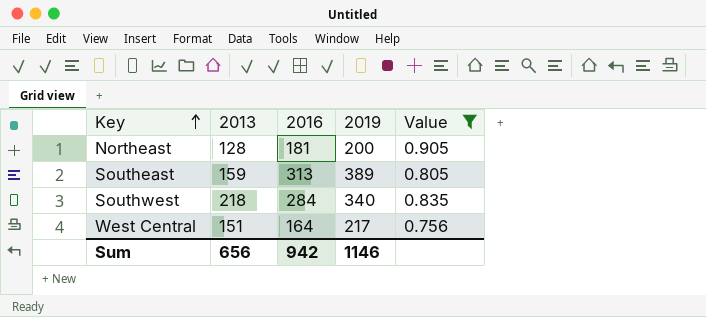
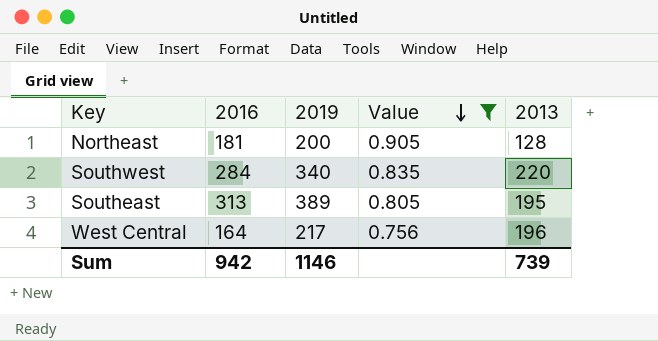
row order: Key ascending -> Value descending
column 2013 | position: 2 -> 5
Southwest | 2013: 218 -> 220
Southeast | 2013: 159 -> 195
West Central | 2013: 151 -> 196
Sum | 2013: 656 -> 739

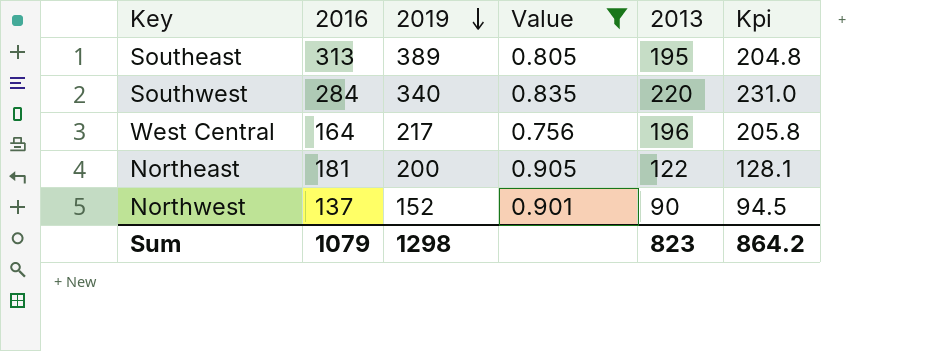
row order: Value descending -> 2019 descending
column Kpi | formula: none -> [2013] * 1.05
Northeast | 2013: 128 -> 122
row Northwest: none -> 137 | 152 | 0.901 | 90 | 94.5
Sum | 2016: 942 -> 1079
Sum | 2019: 1146 -> 1298
Sum | 2013: 739 -> 823

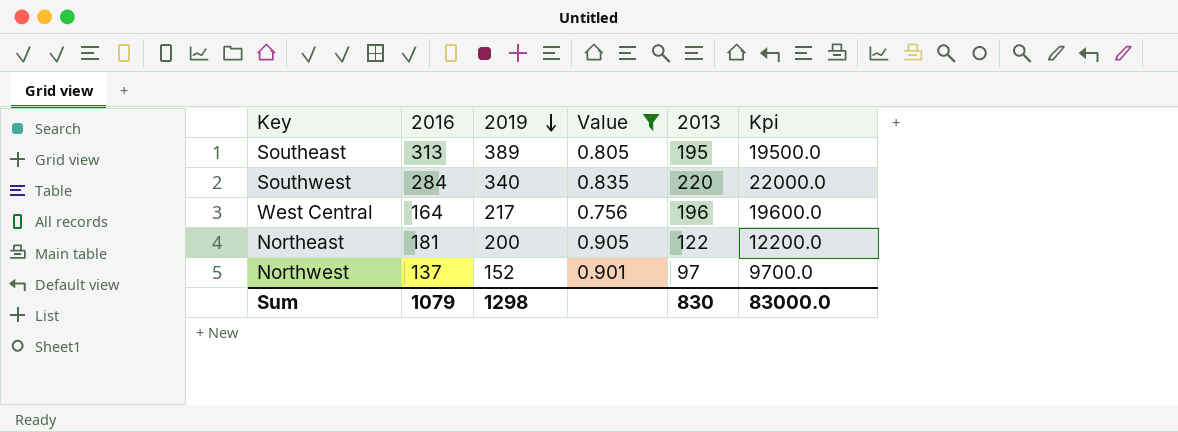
column Kpi | formula: [2013] * 1.05 -> [2013] * 100
Northwest | 2013: 90 -> 97
Sum | 2013: 823 -> 830
Sum | Kpi: 864.2 -> 83000.0

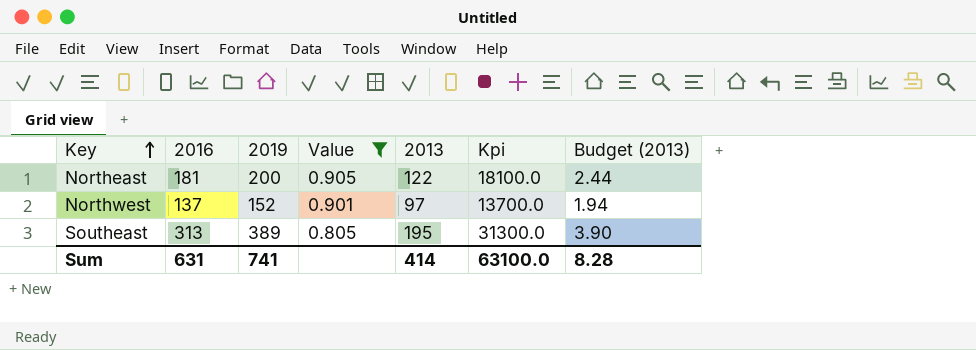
row order: 2019 descending -> Key ascending
column Kpi | formula: [2013] * 100 -> [2016] * 100
column Budget (2013) | formula: none -> [2013] * 0.02
row Southwest: 284 | 340 | 0.835 | 220 | 22000.0 -> none
row West Central: 164 | 217 | 0.756 | 196 | 19600.0 -> none
Sum | 2016: 1079 -> 631
Sum | 2019: 1298 -> 741
Sum | 2013: 830 -> 414
Sum | Kpi: 83000.0 -> 63100.0

